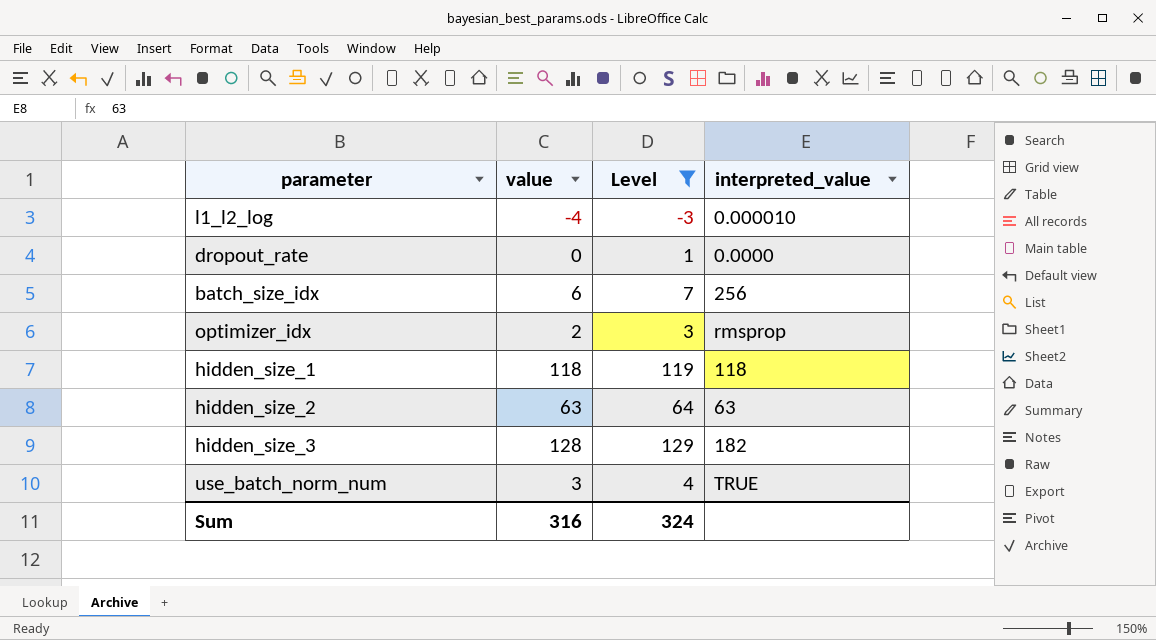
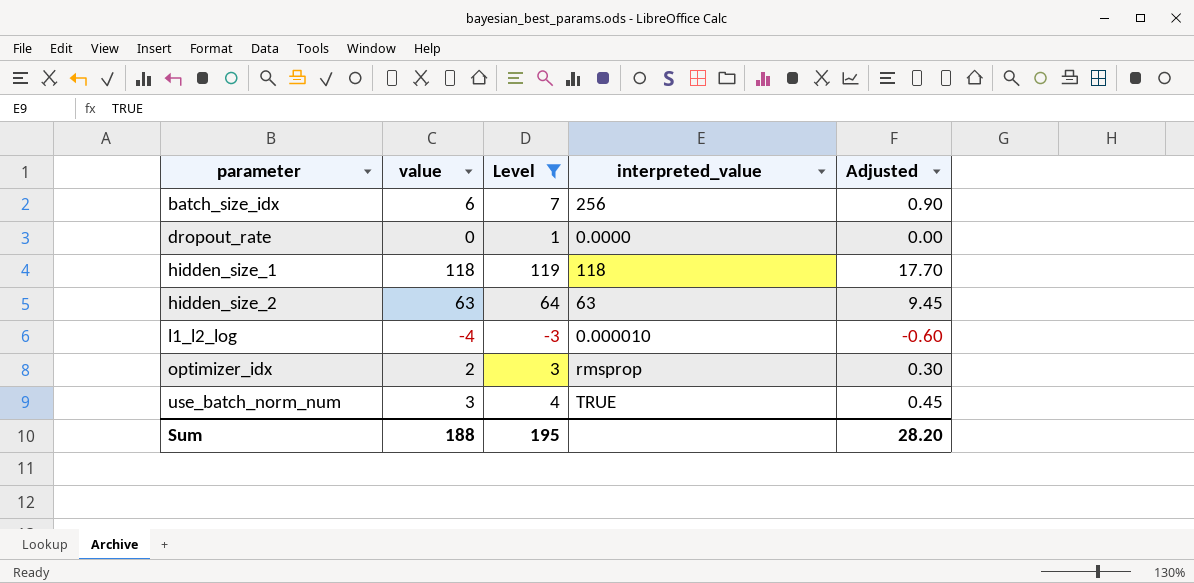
row order: none -> parameter ascending
column Adjusted | formula: none -> [value] * 0.15
row hidden_size_3: 128 | 129 | 182 -> none
Sum | value: 316 -> 188
Sum | Level: 324 -> 195

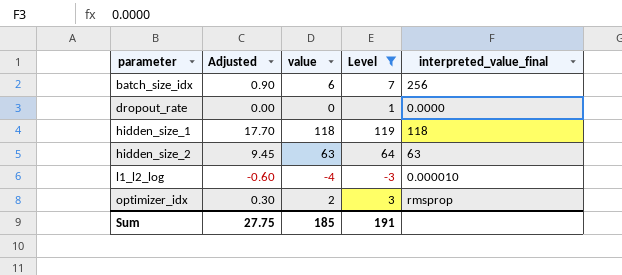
column Adjusted | position: 5 -> 2
column name: interpreted_value -> interpreted_value_final
row use_batch_norm_num: 3 | 4 | TRUE | 0.45 -> none
Sum | Adjusted: 28.20 -> 27.75
Sum | value: 188 -> 185
Sum | Level: 195 -> 191

